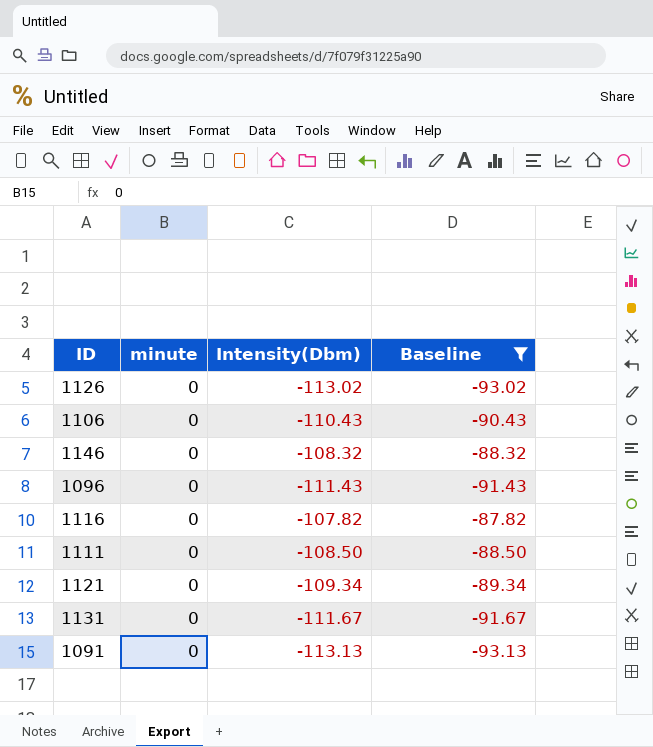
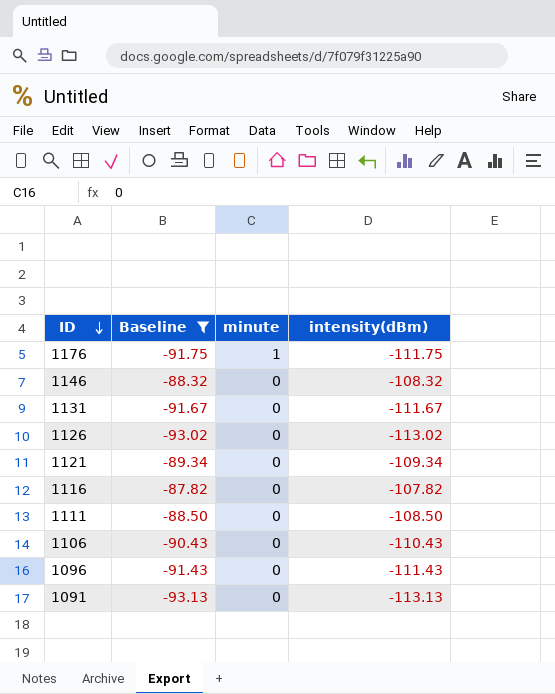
row order: none -> ID descending
column Baseline | position: 4 -> 2
column name: Intensity(Dbm) -> intensity(dBm)
row 1176: none -> -91.75 | 1 | -111.75

